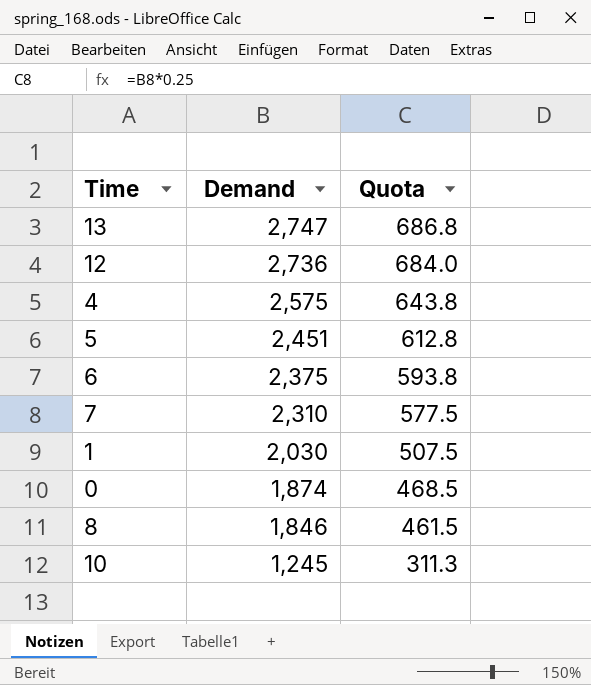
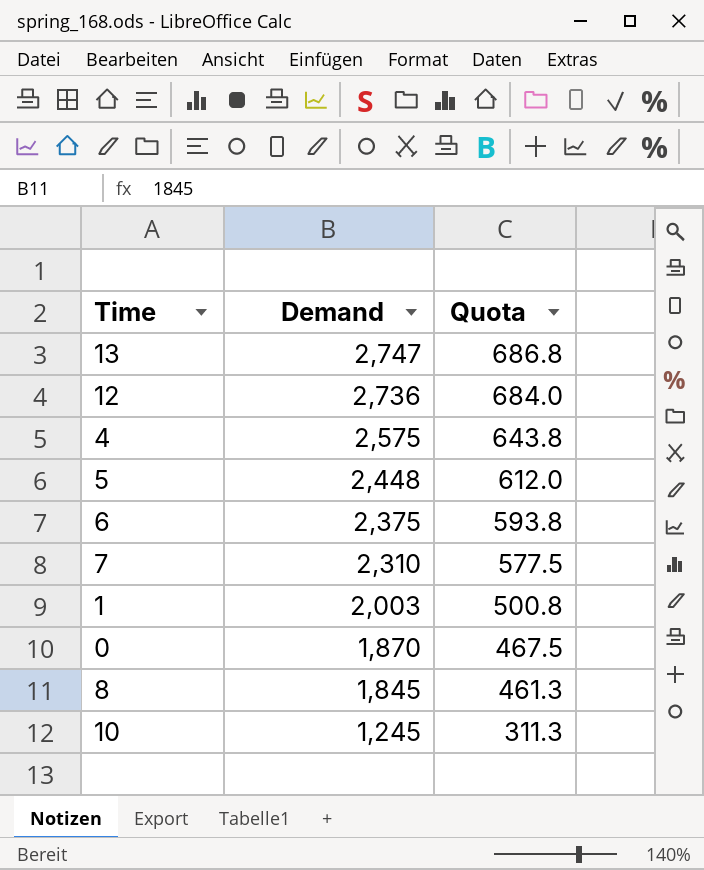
5 | Demand: 2,451 -> 2,448
5 | Quota: 612.8 -> 612.0
1 | Demand: 2,030 -> 2,003
1 | Quota: 507.5 -> 500.8
0 | Demand: 1,874 -> 1,870
0 | Quota: 468.5 -> 467.5
8 | Demand: 1,846 -> 1,845
8 | Quota: 461.5 -> 461.3

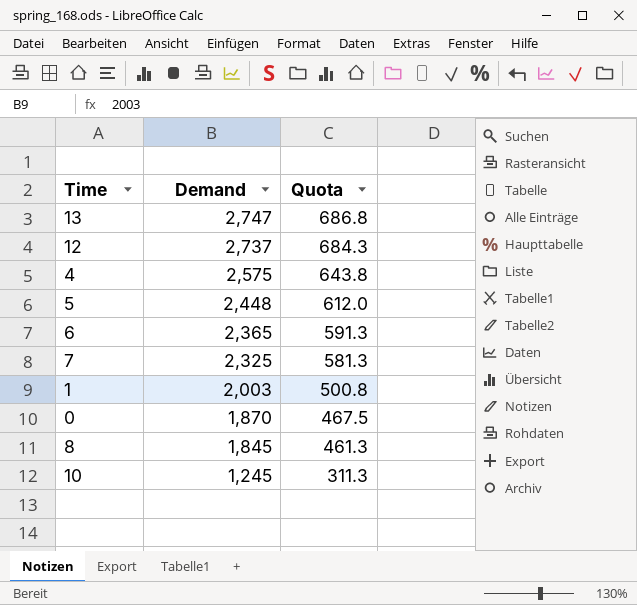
12 | Demand: 2,736 -> 2,737
12 | Quota: 684.0 -> 684.3
6 | Demand: 2,375 -> 2,365
6 | Quota: 593.8 -> 591.3
7 | Demand: 2,310 -> 2,325
7 | Quota: 577.5 -> 581.3

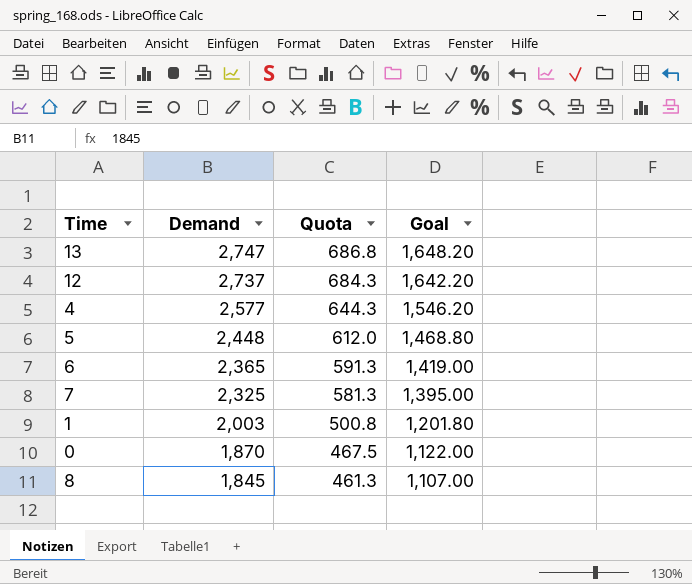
column Goal | formula: none -> [Demand] * 0.6
row 10: 1,245 | 311.3 -> none
4 | Demand: 2,575 -> 2,577
4 | Quota: 643.8 -> 644.3

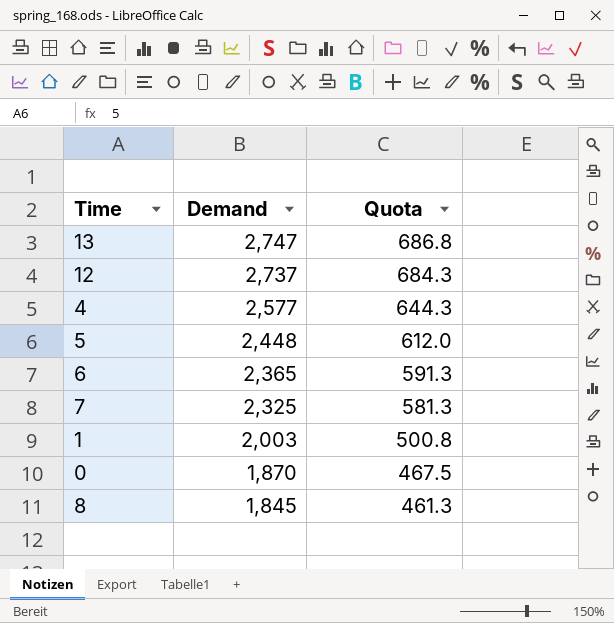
column Goal | formula: [Demand] * 0.6 -> none

